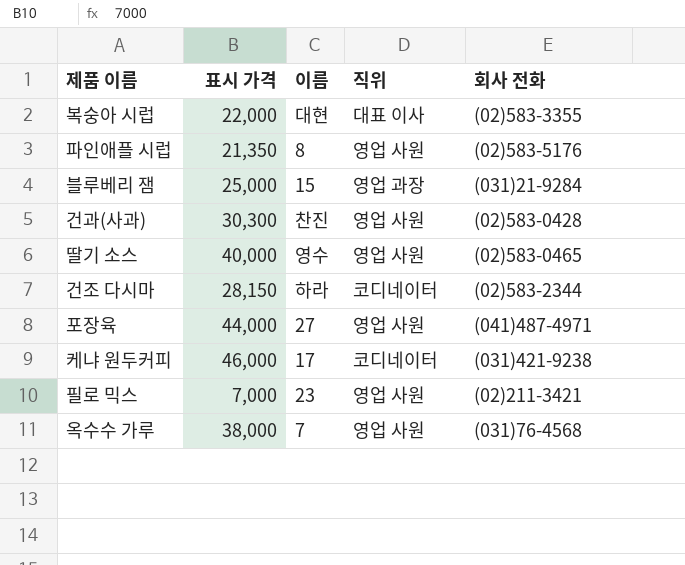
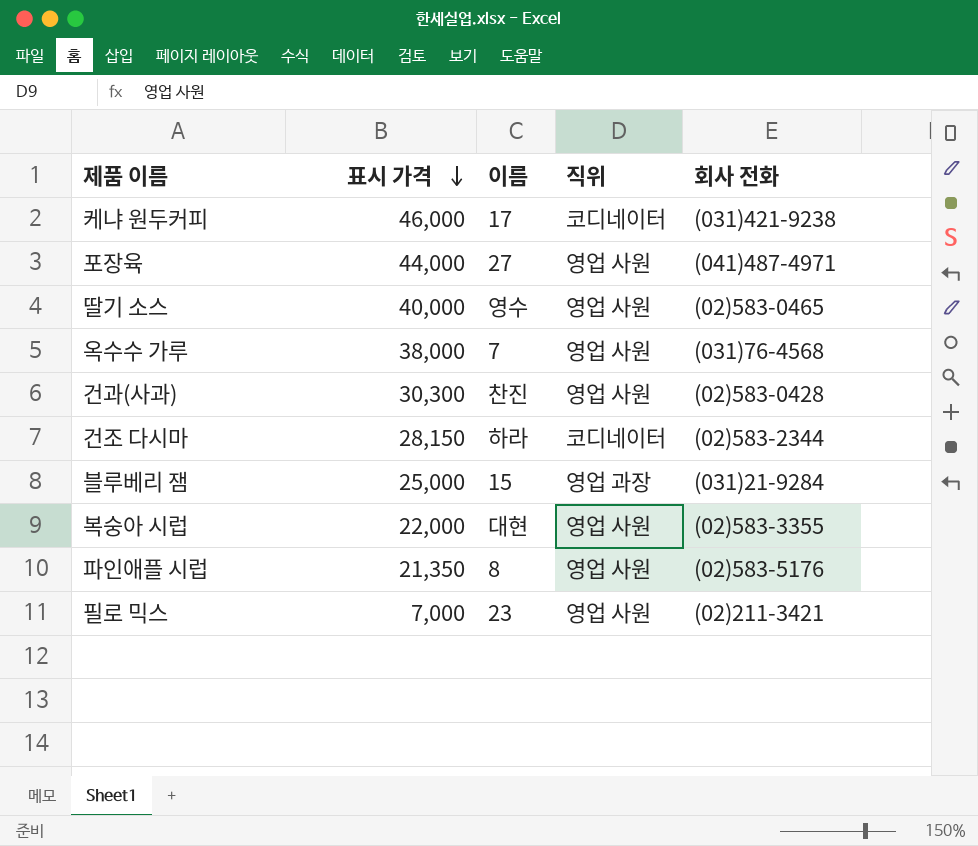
row order: none -> 표시 가격 descending
복숭아 시럽 | 직위: 대표 이사 -> 영업 사원

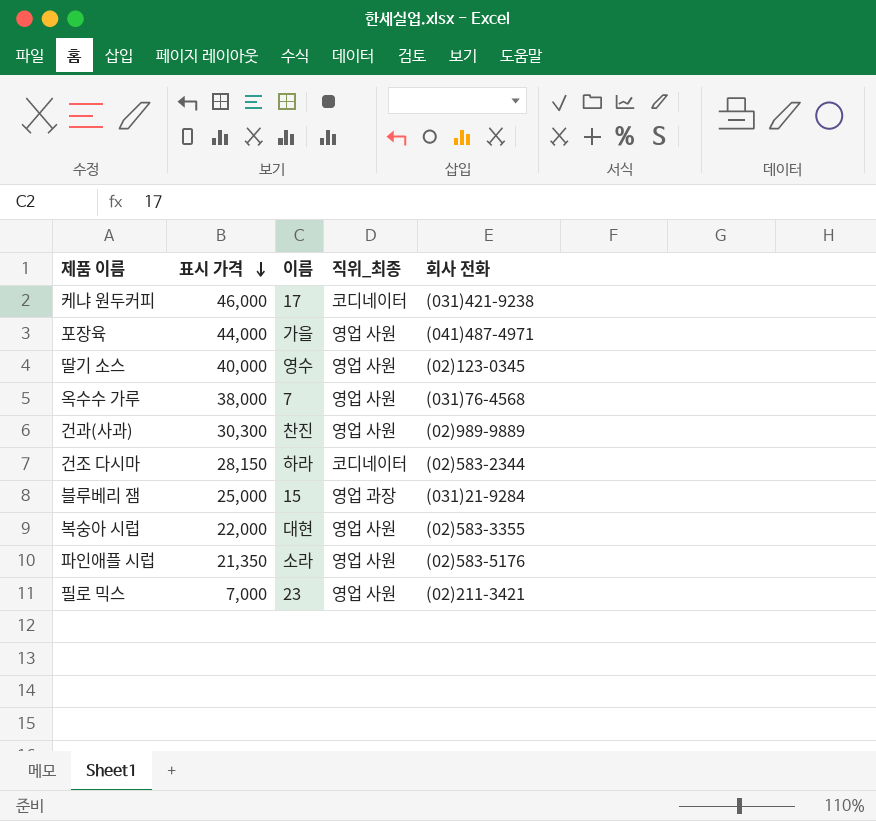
column name: 직위 -> 직위_최종
포장육 | 이름: 27 -> 가을
딸기 소스 | 회사 전화: (02)583-0465 -> (02)123-0345
건과(사과) | 회사 전화: (02)583-0428 -> (02)989-9889
파인애플 시럽 | 이름: 8 -> 소라

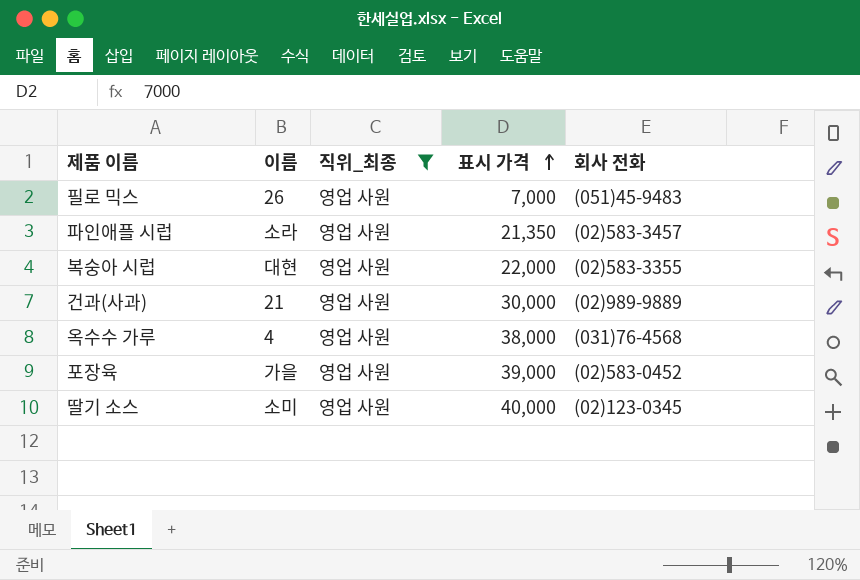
filter: none -> 직위_최종 = 영업 사원
row order: 표시 가격 descending -> 표시 가격 ascending
column 표시 가격 | position: 2 -> 4
필로 믹스 | 이름: 23 -> 26
필로 믹스 | 회사 전화: (02)211-3421 -> (051)45-9483
파인애플 시럽 | 회사 전화: (02)583-5176 -> (02)583-3457
건과(사과) | 이름: 찬진 -> 21
건과(사과) | 표시 가격: 30,300 -> 30,000
옥수수 가루 | 이름: 7 -> 4
포장육 | 표시 가격: 44,000 -> 39,000
포장육 | 회사 전화: (041)487-4971 -> (02)583-0452
딸기 소스 | 이름: 영수 -> 소미

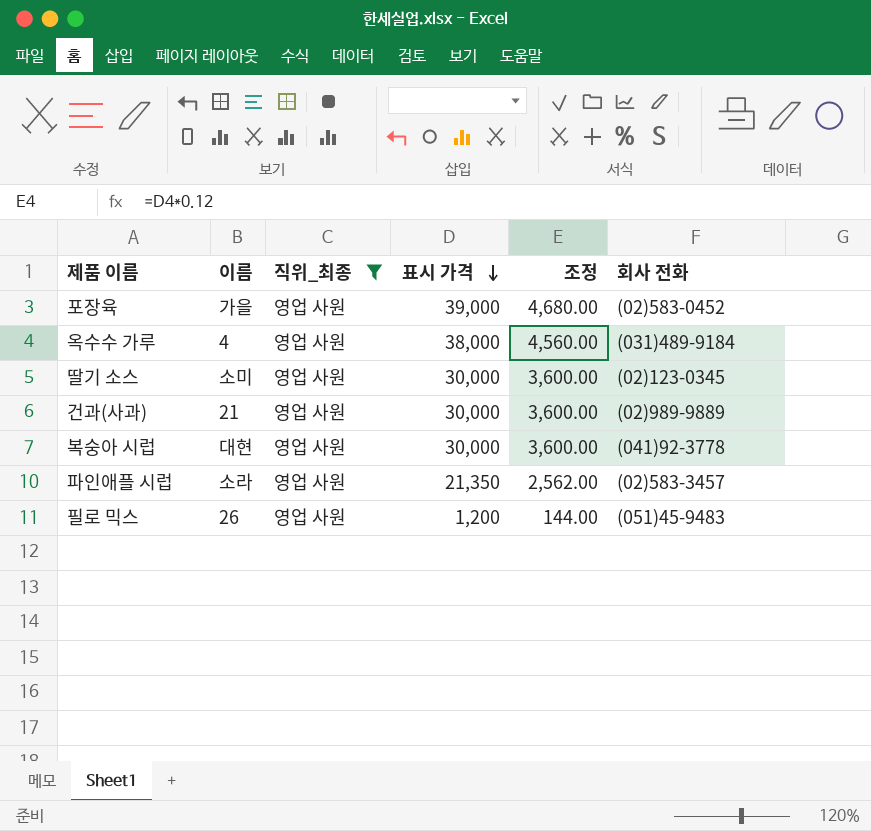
row order: 표시 가격 ascending -> 표시 가격 descending
column 조정 | formula: none -> [표시 가격] * 0.12
옥수수 가루 | 회사 전화: (031)76-4568 -> (031)489-9184
딸기 소스 | 표시 가격: 40,000 -> 30,000
복숭아 시럽 | 표시 가격: 22,000 -> 30,000
복숭아 시럽 | 회사 전화: (02)583-3355 -> (041)92-3778
필로 믹스 | 표시 가격: 7,000 -> 1,200

